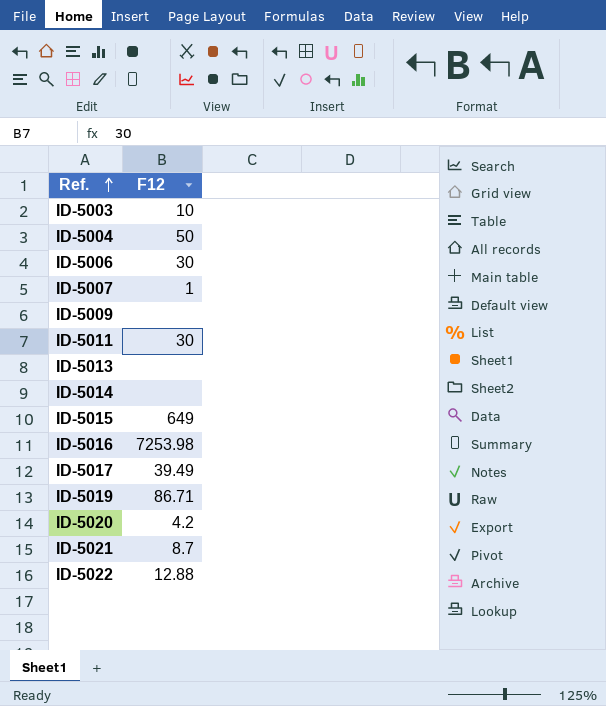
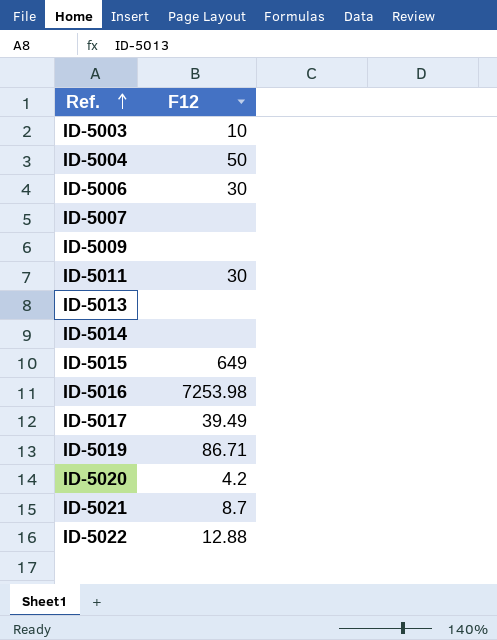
ID-5007 | F12: 1 -> none

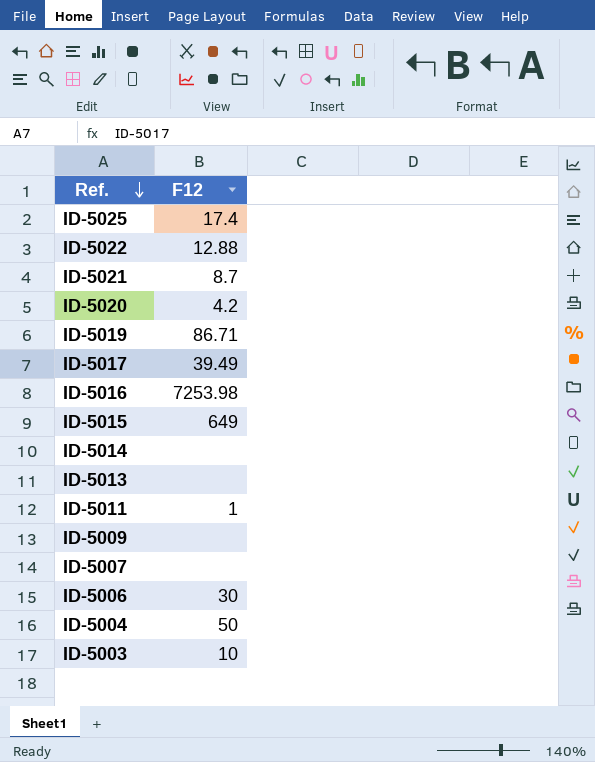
row order: Ref. ascending -> Ref. descending
row ID-5025: none -> 17.4
ID-5011 | F12: 30 -> 1

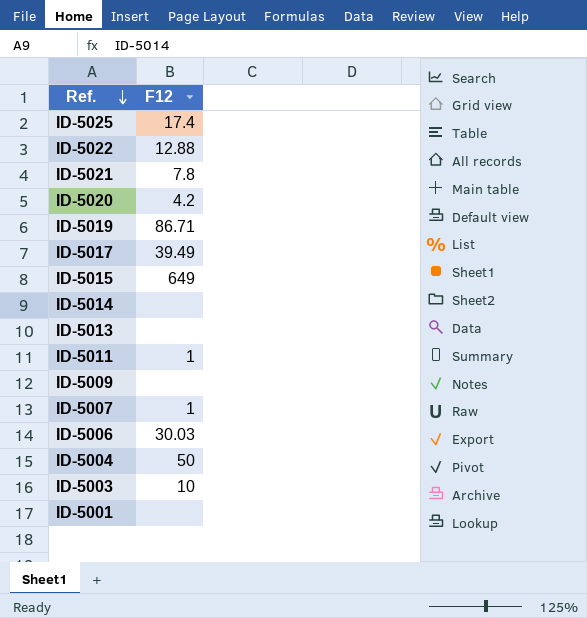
row ID-5016: 7253.98 -> none
ID-5021 | F12: 8.7 -> 7.8
ID-5007 | F12: none -> 1
ID-5006 | F12: 30 -> 30.03
row ID-5001: none -> none

